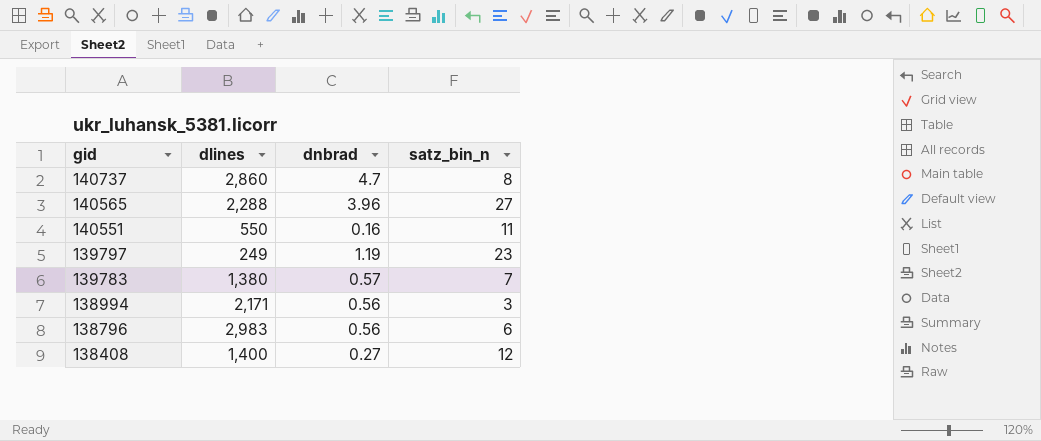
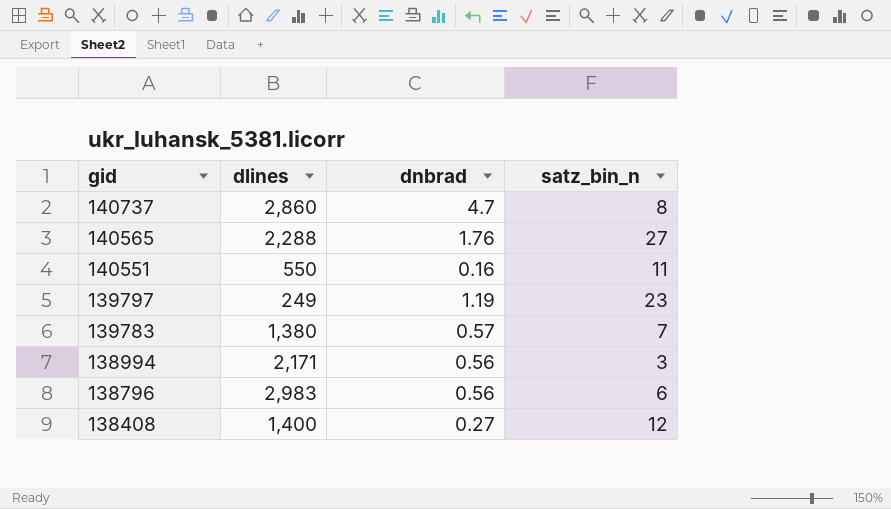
140565 | dnbrad: 3.96 -> 1.76

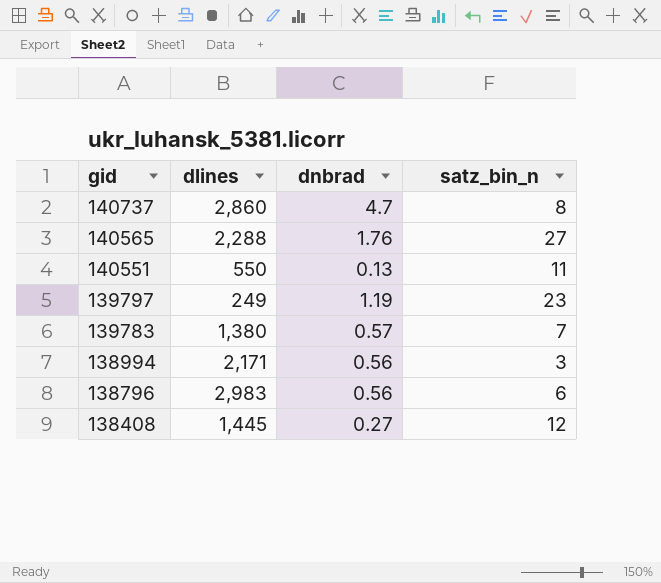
140551 | dnbrad: 0.16 -> 0.13
138408 | dlines: 1,400 -> 1,445

